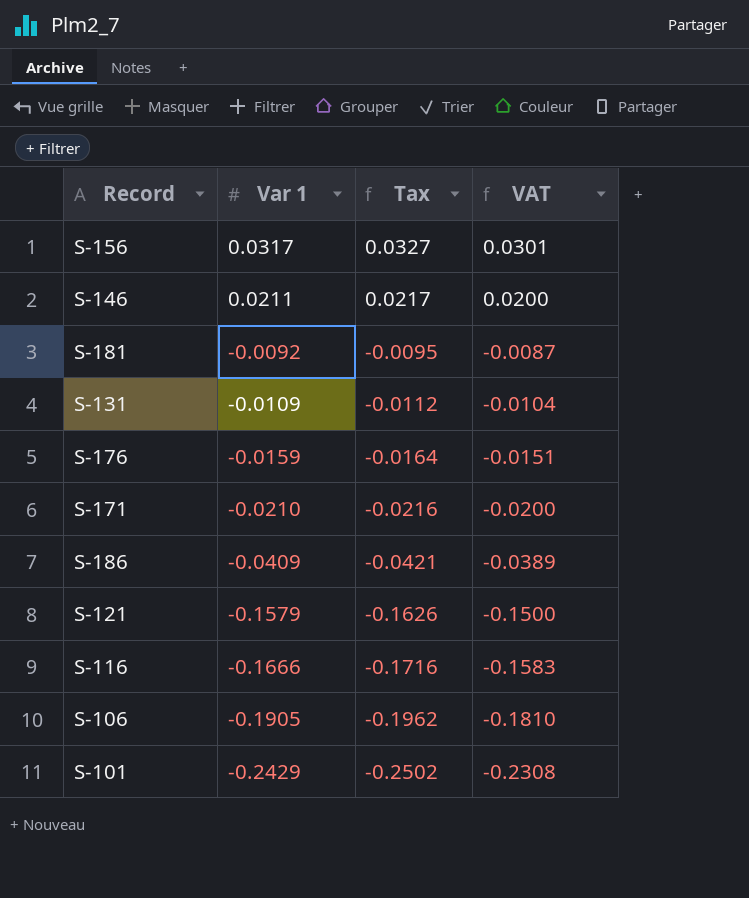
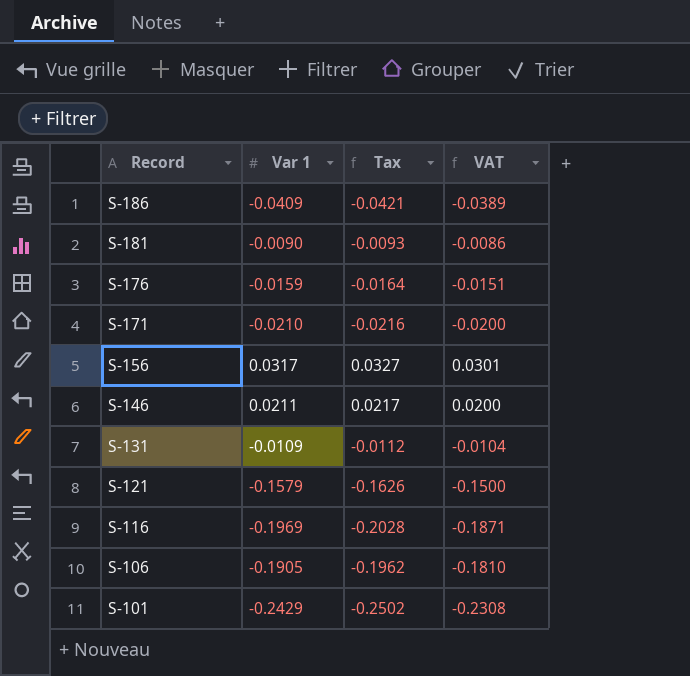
row order: Var 1 descending -> Record descending
S-181 | Var 1: -0.0092 -> -0.0090
S-181 | Tax: -0.0095 -> -0.0093
S-181 | VAT: -0.0087 -> -0.0086
S-116 | Var 1: -0.1666 -> -0.1969
S-116 | Tax: -0.1716 -> -0.2028
S-116 | VAT: -0.1583 -> -0.1871

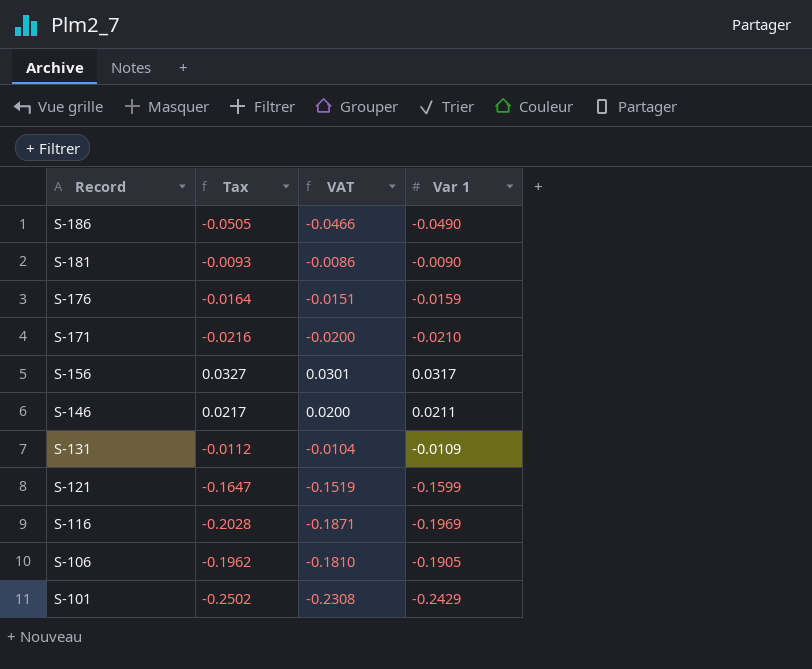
column Var 1 | position: 2 -> 4
S-186 | Tax: -0.0421 -> -0.0505
S-186 | VAT: -0.0389 -> -0.0466
S-186 | Var 1: -0.0409 -> -0.0490
S-121 | Tax: -0.1626 -> -0.1647
S-121 | VAT: -0.1500 -> -0.1519
S-121 | Var 1: -0.1579 -> -0.1599

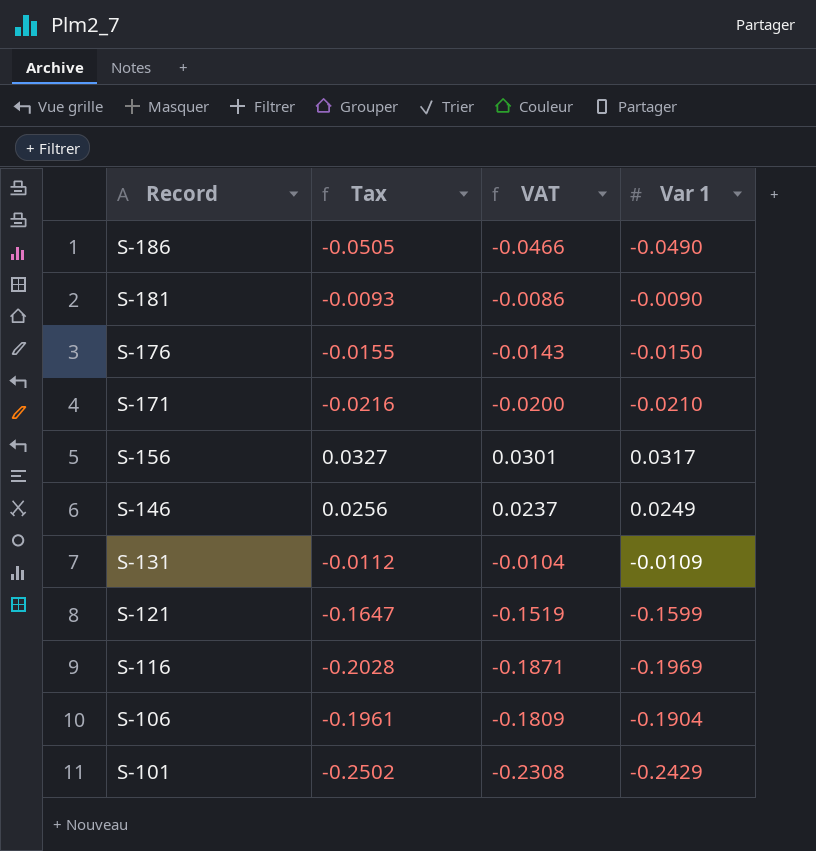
S-176 | Tax: -0.0164 -> -0.0155
S-176 | VAT: -0.0151 -> -0.0143
S-176 | Var 1: -0.0159 -> -0.0150
S-146 | Tax: 0.0217 -> 0.0256
S-146 | VAT: 0.0200 -> 0.0237
S-146 | Var 1: 0.0211 -> 0.0249
S-106 | Tax: -0.1962 -> -0.1961
S-106 | VAT: -0.1810 -> -0.1809
S-106 | Var 1: -0.1905 -> -0.1904

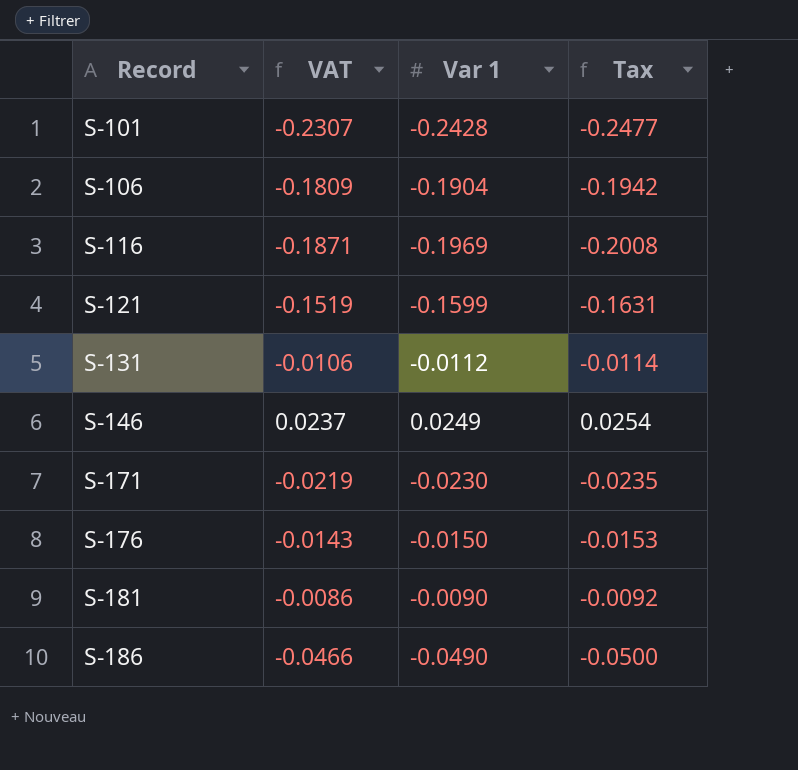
row order: Record descending -> Record ascending
column Tax | formula: [Var 1] * 1.03 -> [Var 1] * 1.02
column Tax | position: 2 -> 4
row S-156: 0.0327 | 0.0301 | 0.0317 -> none
S-101 | VAT: -0.2308 -> -0.2307
S-101 | Var 1: -0.2429 -> -0.2428
S-131 | VAT: -0.0104 -> -0.0106
S-131 | Var 1: -0.0109 -> -0.0112
S-171 | VAT: -0.0200 -> -0.0219
S-171 | Var 1: -0.0210 -> -0.0230

